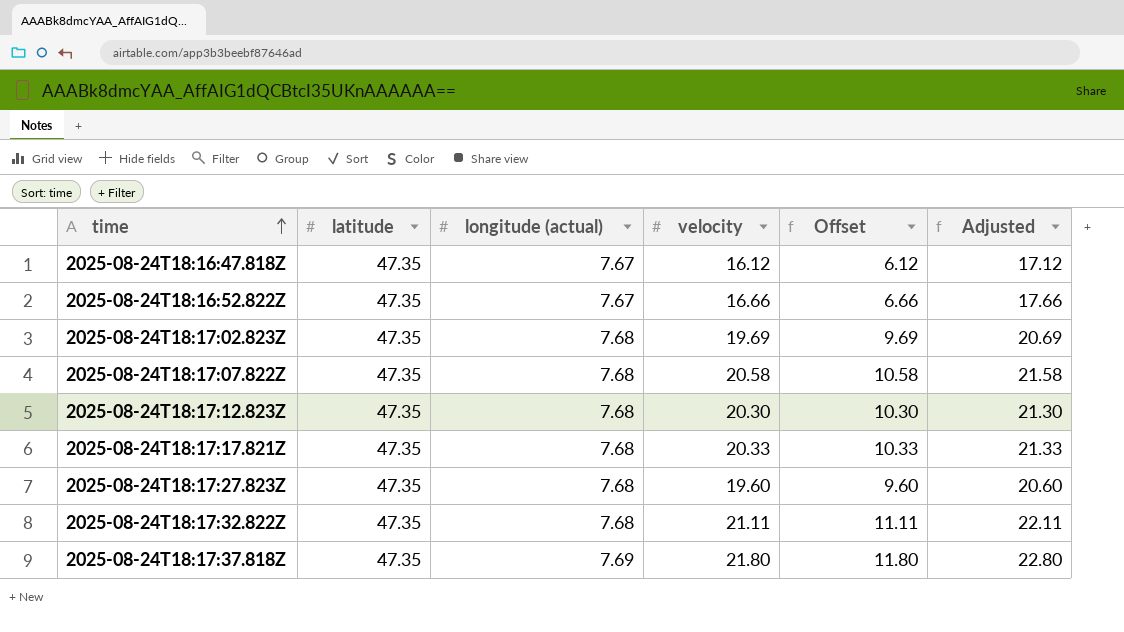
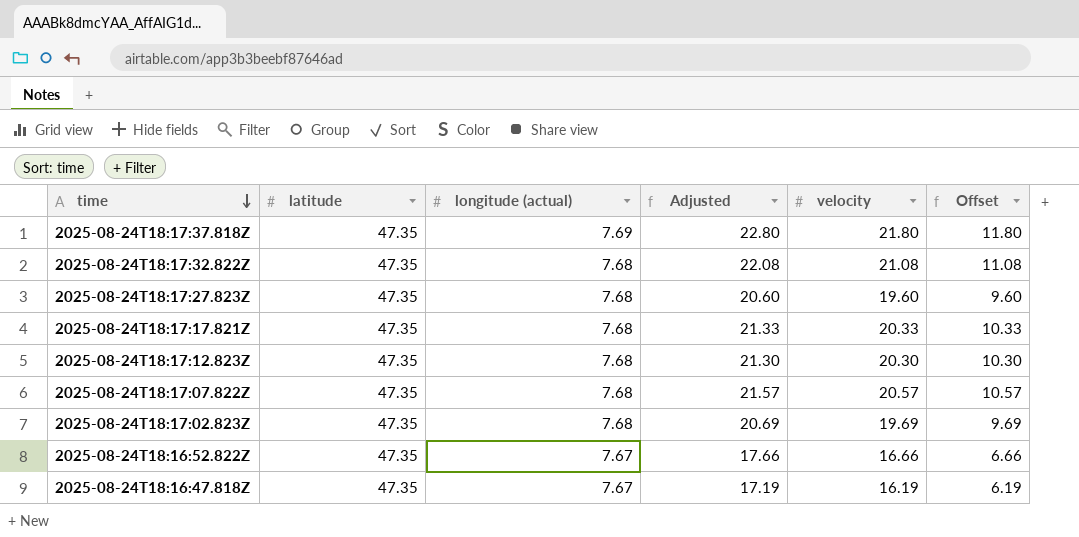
row order: time ascending -> time descending
column Adjusted | position: 6 -> 4
2025-08-24T18:17:32.822Z | Adjusted: 22.11 -> 22.08
2025-08-24T18:17:32.822Z | velocity: 21.11 -> 21.08
2025-08-24T18:17:32.822Z | Offset: 11.11 -> 11.08
2025-08-24T18:17:07.822Z | Adjusted: 21.58 -> 21.57
2025-08-24T18:17:07.822Z | velocity: 20.58 -> 20.57
2025-08-24T18:17:07.822Z | Offset: 10.58 -> 10.57
2025-08-24T18:16:47.818Z | Adjusted: 17.12 -> 17.19
2025-08-24T18:16:47.818Z | velocity: 16.12 -> 16.19
2025-08-24T18:16:47.818Z | Offset: 6.12 -> 6.19

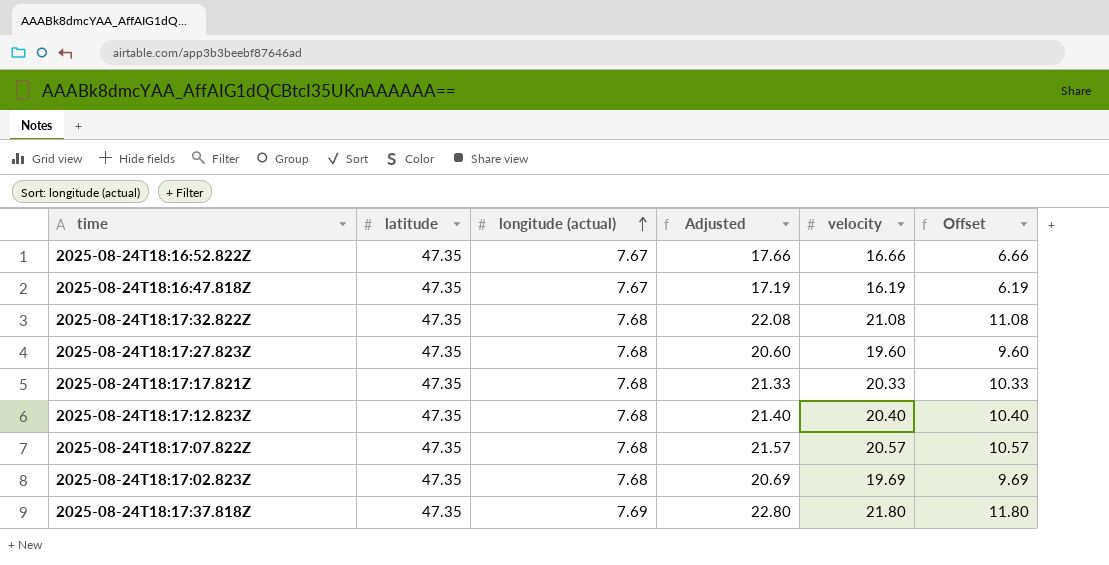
row order: time descending -> longitude (actual) ascending
2025-08-24T18:17:12.823Z | Adjusted: 21.30 -> 21.40
2025-08-24T18:17:12.823Z | velocity: 20.30 -> 20.40
2025-08-24T18:17:12.823Z | Offset: 10.30 -> 10.40

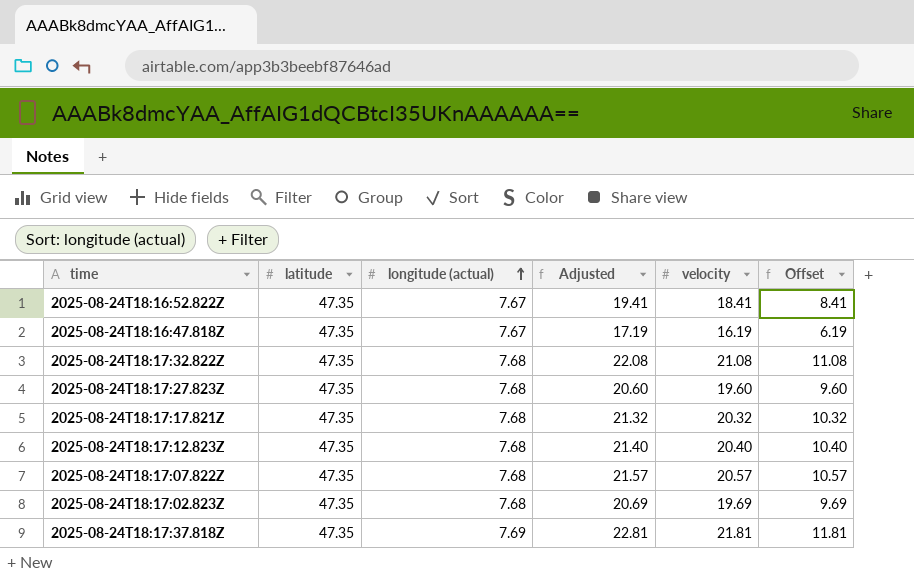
2025-08-24T18:16:52.822Z | Adjusted: 17.66 -> 19.41
2025-08-24T18:16:52.822Z | velocity: 16.66 -> 18.41
2025-08-24T18:16:52.822Z | Offset: 6.66 -> 8.41
2025-08-24T18:17:17.821Z | Adjusted: 21.33 -> 21.32
2025-08-24T18:17:17.821Z | velocity: 20.33 -> 20.32
2025-08-24T18:17:17.821Z | Offset: 10.33 -> 10.32
2025-08-24T18:17:37.818Z | Adjusted: 22.80 -> 22.81
2025-08-24T18:17:37.818Z | velocity: 21.80 -> 21.81
2025-08-24T18:17:37.818Z | Offset: 11.80 -> 11.81

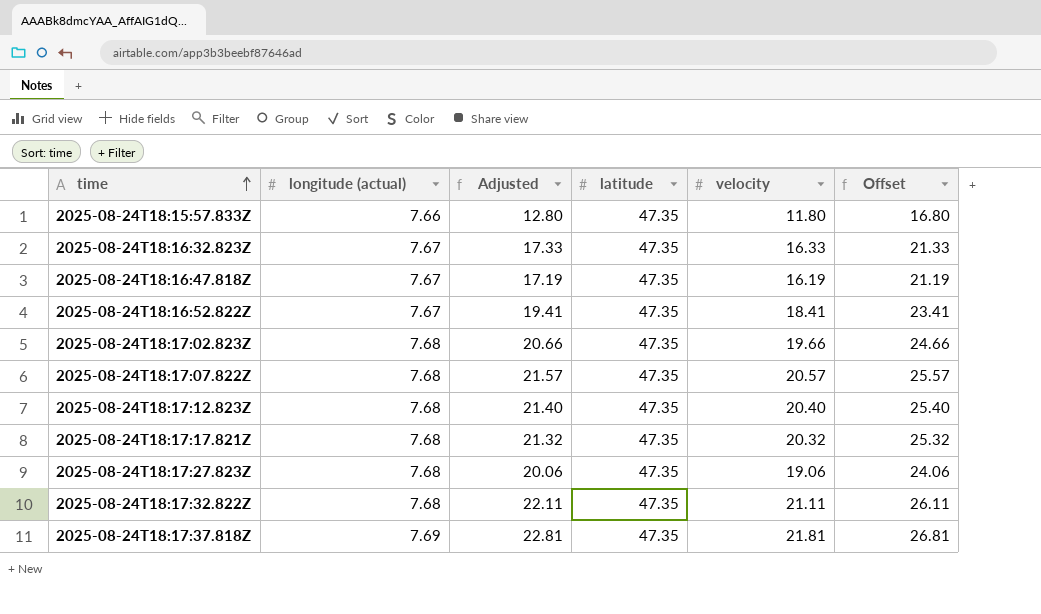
row order: longitude (actual) ascending -> time ascending
column latitude | position: 2 -> 4
column Offset | formula: [velocity] - 10 -> [velocity] + 5
row 2025-08-24T18:15:57.833Z: none -> 7.66 | 12.80 | 47.35 | 11.80 | 16.80
row 2025-08-24T18:16:32.823Z: none -> 7.67 | 17.33 | 47.35 | 16.33 | 21.33
2025-08-24T18:17:02.823Z | Adjusted: 20.69 -> 20.66
2025-08-24T18:17:02.823Z | velocity: 19.69 -> 19.66
2025-08-24T18:17:27.823Z | Adjusted: 20.60 -> 20.06
2025-08-24T18:17:27.823Z | velocity: 19.60 -> 19.06
2025-08-24T18:17:32.822Z | Adjusted: 22.08 -> 22.11
2025-08-24T18:17:32.822Z | velocity: 21.08 -> 21.11

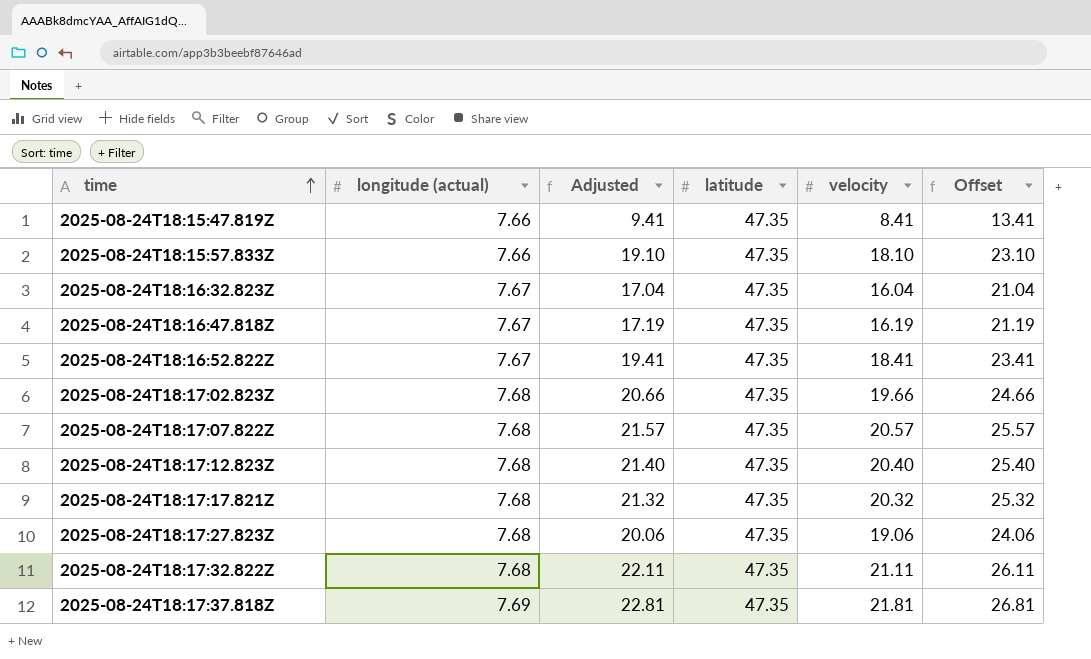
row 2025-08-24T18:15:47.819Z: none -> 7.66 | 9.41 | 47.35 | 8.41 | 13.41
2025-08-24T18:15:57.833Z | Adjusted: 12.80 -> 19.10
2025-08-24T18:15:57.833Z | velocity: 11.80 -> 18.10
2025-08-24T18:15:57.833Z | Offset: 16.80 -> 23.10
2025-08-24T18:16:32.823Z | Adjusted: 17.33 -> 17.04
2025-08-24T18:16:32.823Z | velocity: 16.33 -> 16.04
2025-08-24T18:16:32.823Z | Offset: 21.33 -> 21.04

